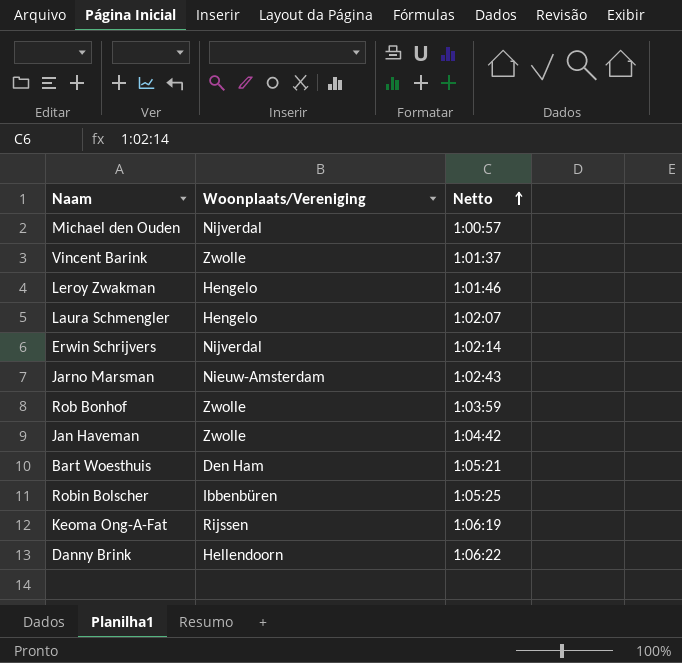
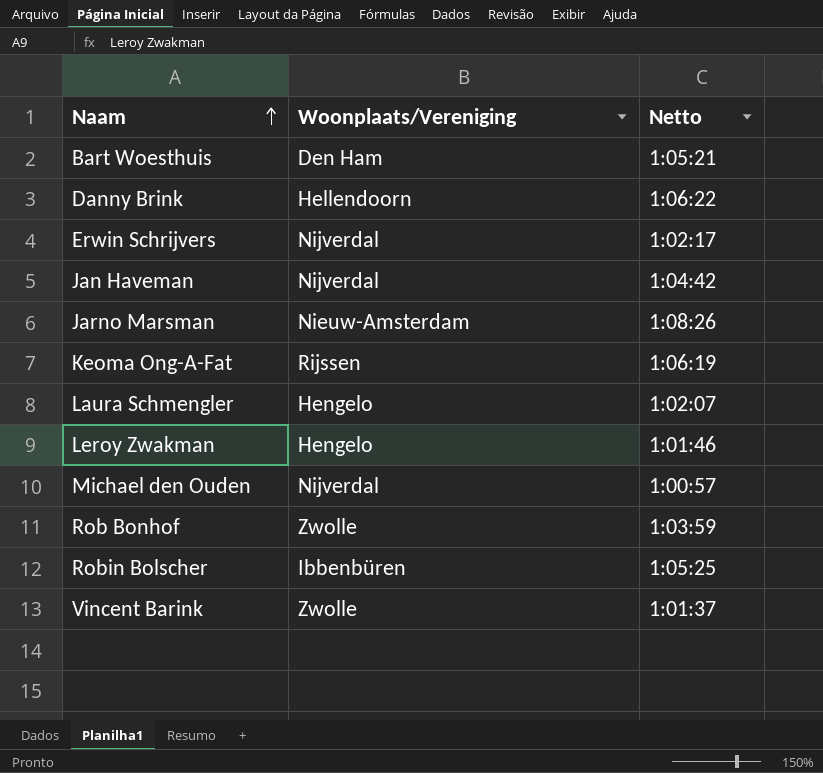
row order: Netto ascending -> Naam ascending
Erwin Schrijvers | Netto: 1:02:14 -> 1:02:17
Jan Haveman | Woonplaats/Vereniging: Zwolle -> Nijverdal
Jarno Marsman | Netto: 1:02:43 -> 1:08:26

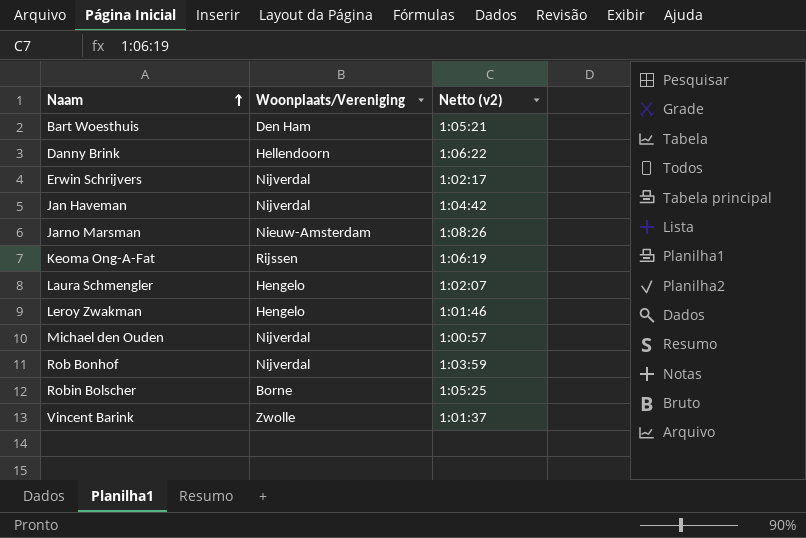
column name: Netto -> Netto (v2)
Rob Bonhof | Woonplaats/Vereniging: Zwolle -> Nijverdal
Robin Bolscher | Woonplaats/Vereniging: Ibbenbüren -> Borne

